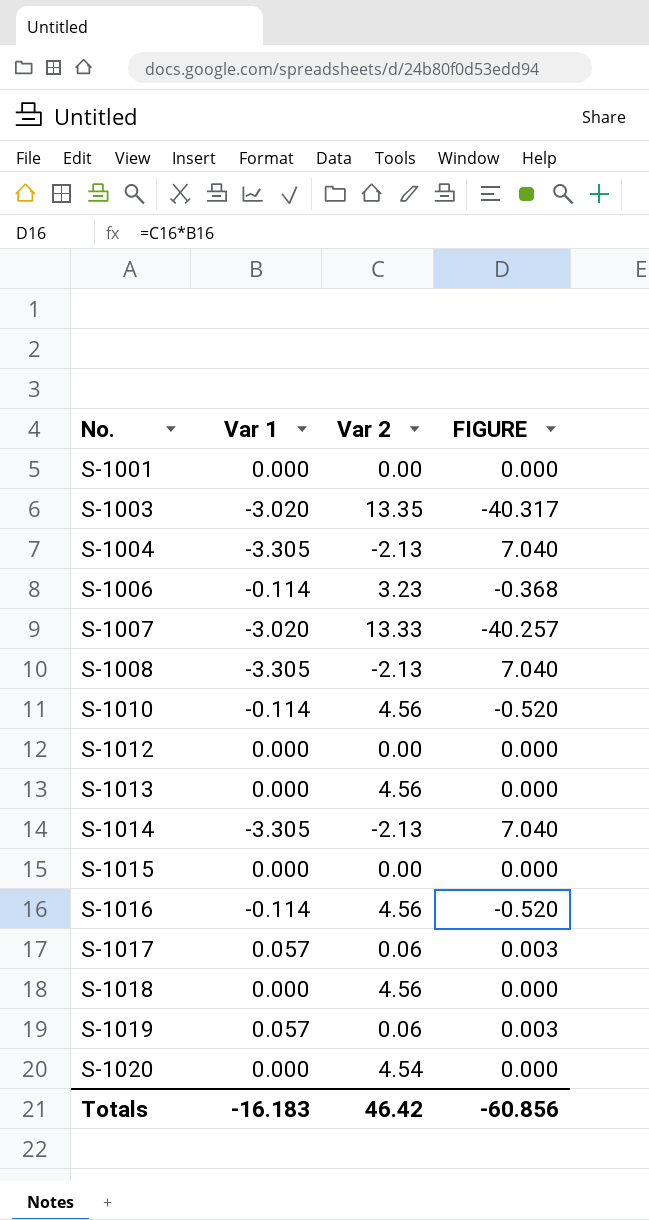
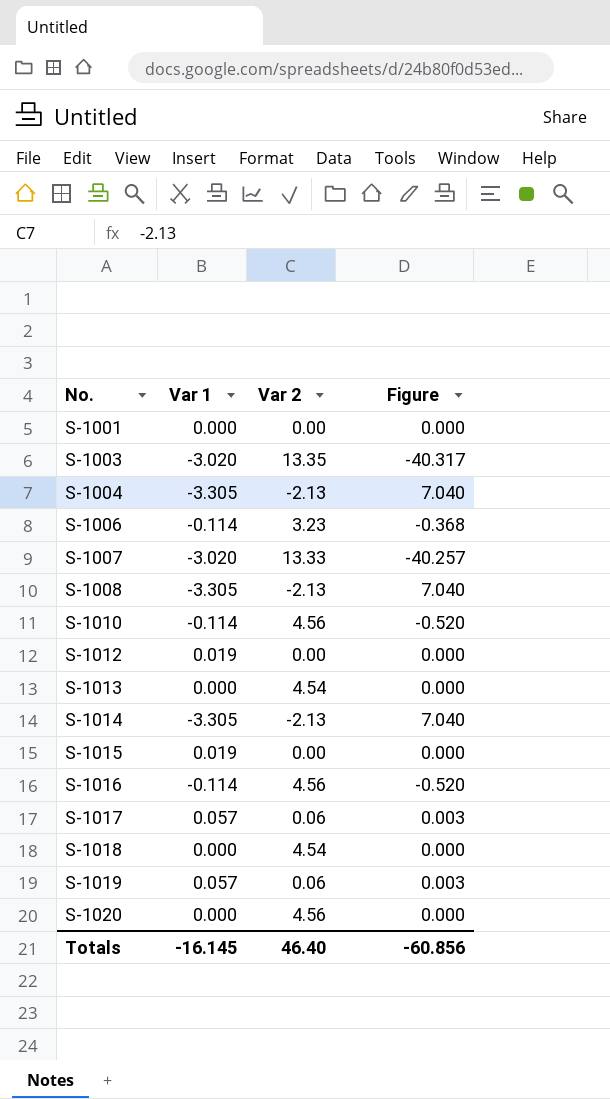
column name: FIGURE -> Figure
S-1012 | Var 1: 0.000 -> 0.019
S-1013 | Var 2: 4.56 -> 4.54
S-1015 | Var 1: 0.000 -> 0.019
S-1018 | Var 2: 4.56 -> 4.54
S-1020 | Var 2: 4.54 -> 4.56
Totals | Var 1: -16.183 -> -16.145
Totals | Var 2: 46.42 -> 46.40

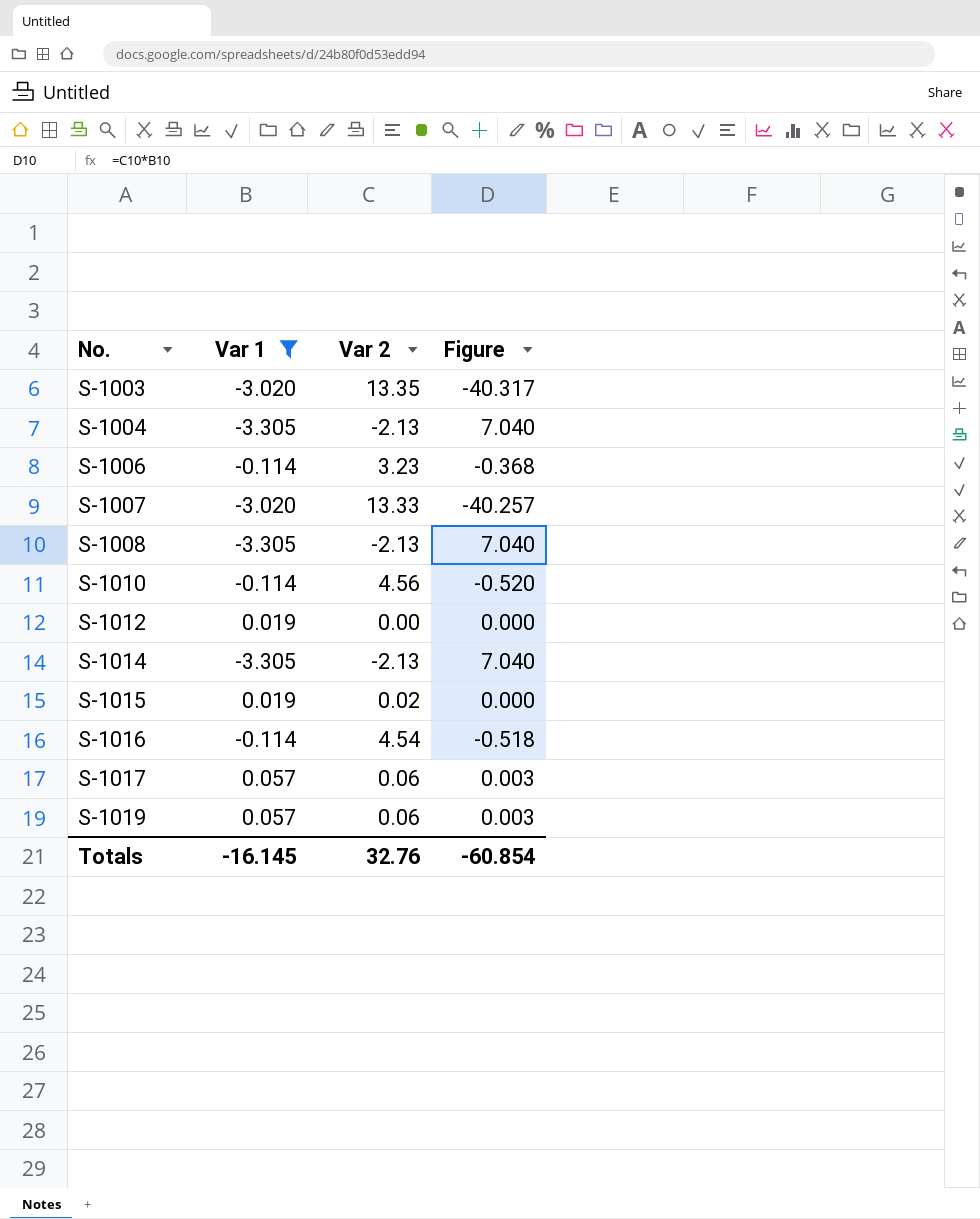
filter: none -> Var 1 != 0.000
S-1015 | Var 2: 0.00 -> 0.02
S-1016 | Var 2: 4.56 -> 4.54
S-1016 | Figure: -0.520 -> -0.518
Totals | Var 2: 46.40 -> 32.76
Totals | Figure: -60.856 -> -60.854

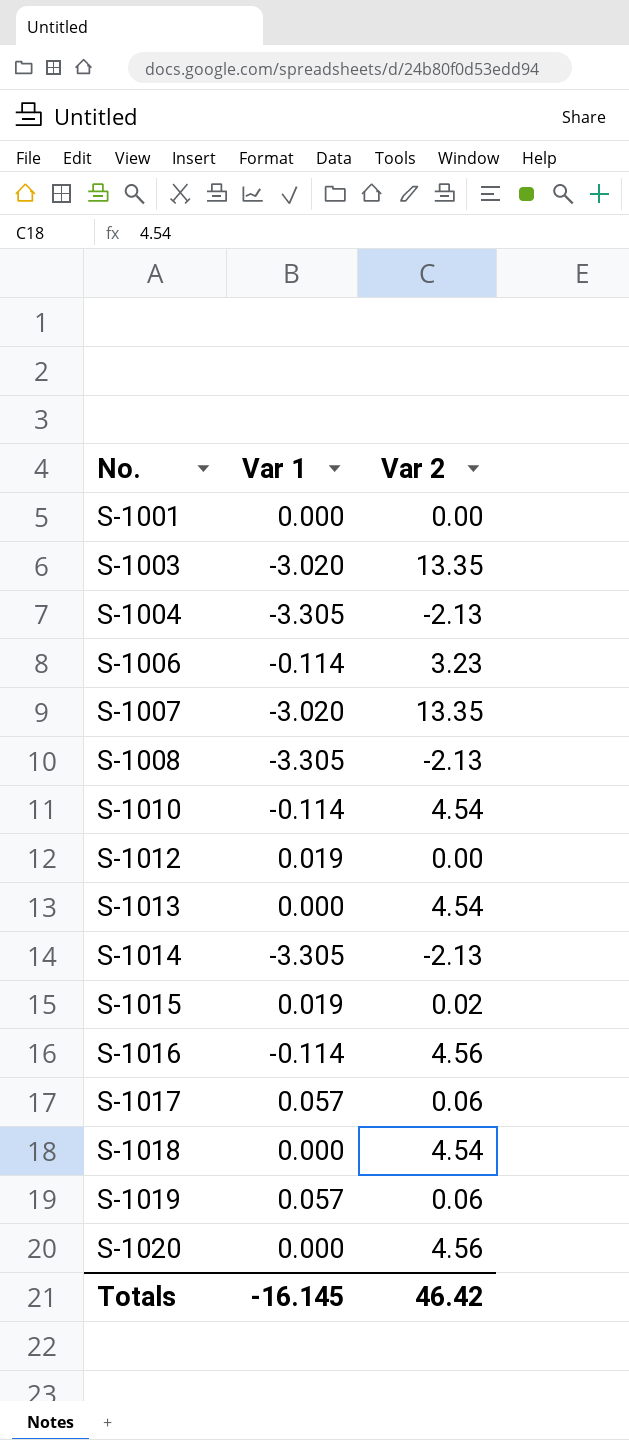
filter: Var 1 != 0.000 -> none
column Figure | formula: [Var 1] * [Var 2] -> none
S-1007 | Var 2: 13.33 -> 13.35
S-1010 | Var 2: 4.56 -> 4.54
S-1016 | Var 2: 4.54 -> 4.56
Totals | Var 2: 32.76 -> 46.42

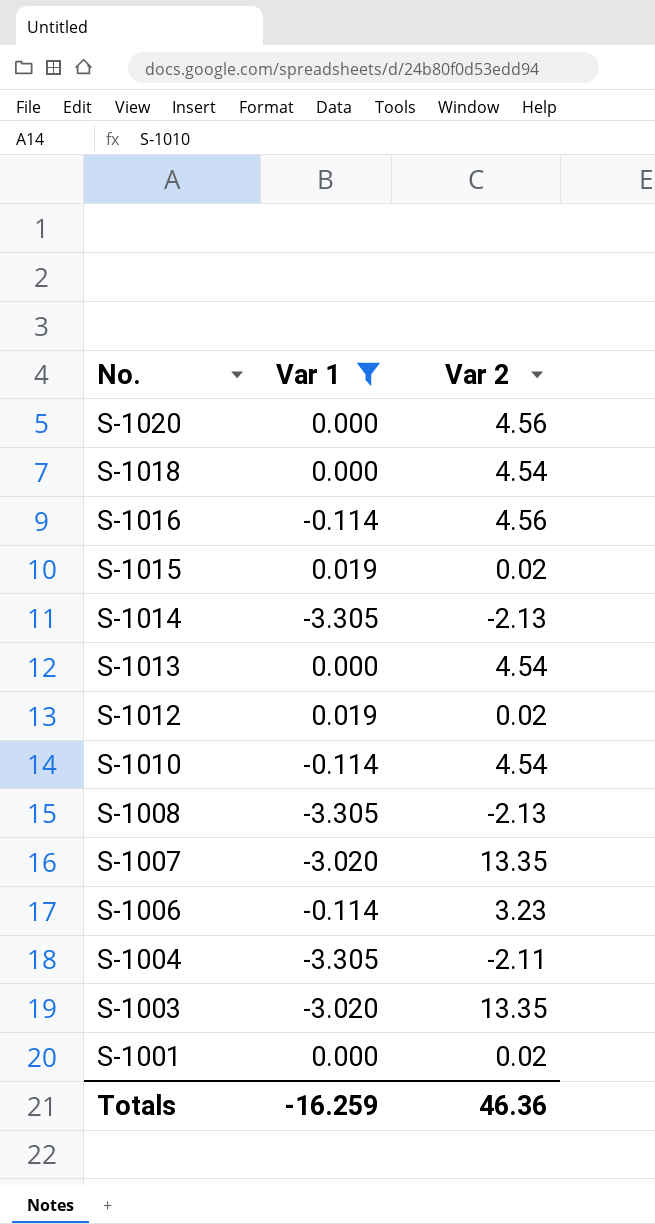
filter: none -> Var 1 != 0.057
row order: No. ascending -> No. descending
S-1012 | Var 2: 0.00 -> 0.02
S-1004 | Var 2: -2.13 -> -2.11
S-1001 | Var 2: 0.00 -> 0.02
Totals | Var 1: -16.145 -> -16.259
Totals | Var 2: 46.42 -> 46.36

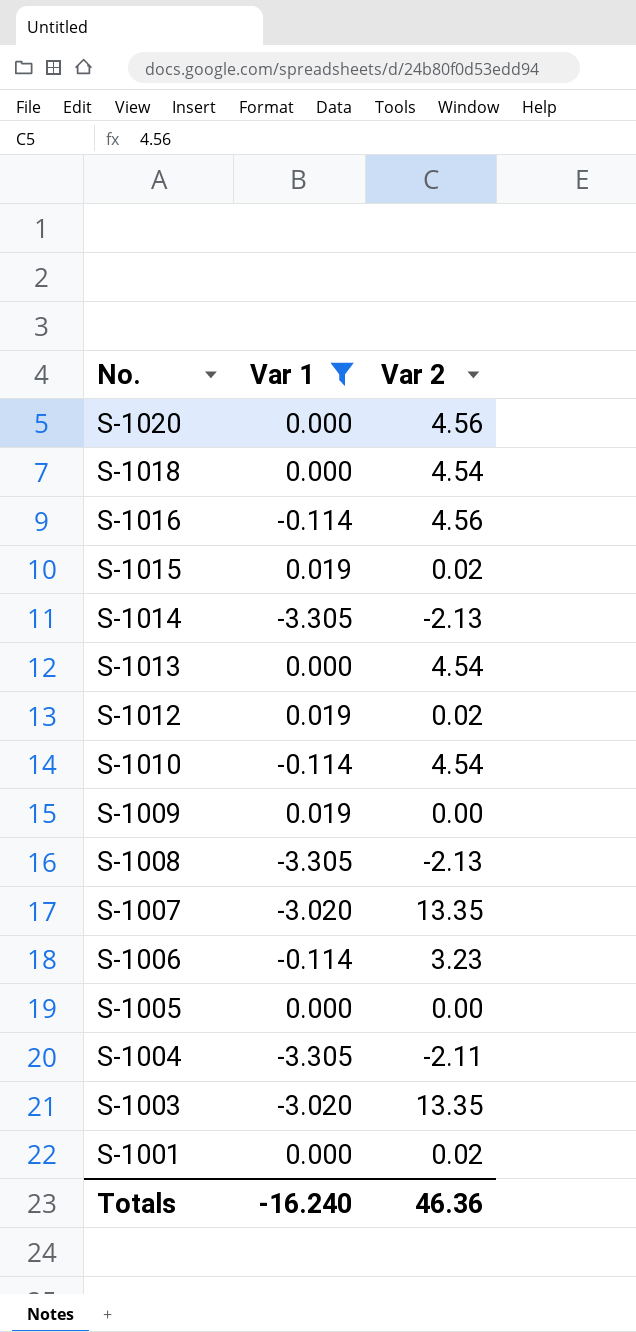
row S-1009: none -> 0.019 | 0.00
row S-1005: none -> 0.000 | 0.00
Totals | Var 1: -16.259 -> -16.240

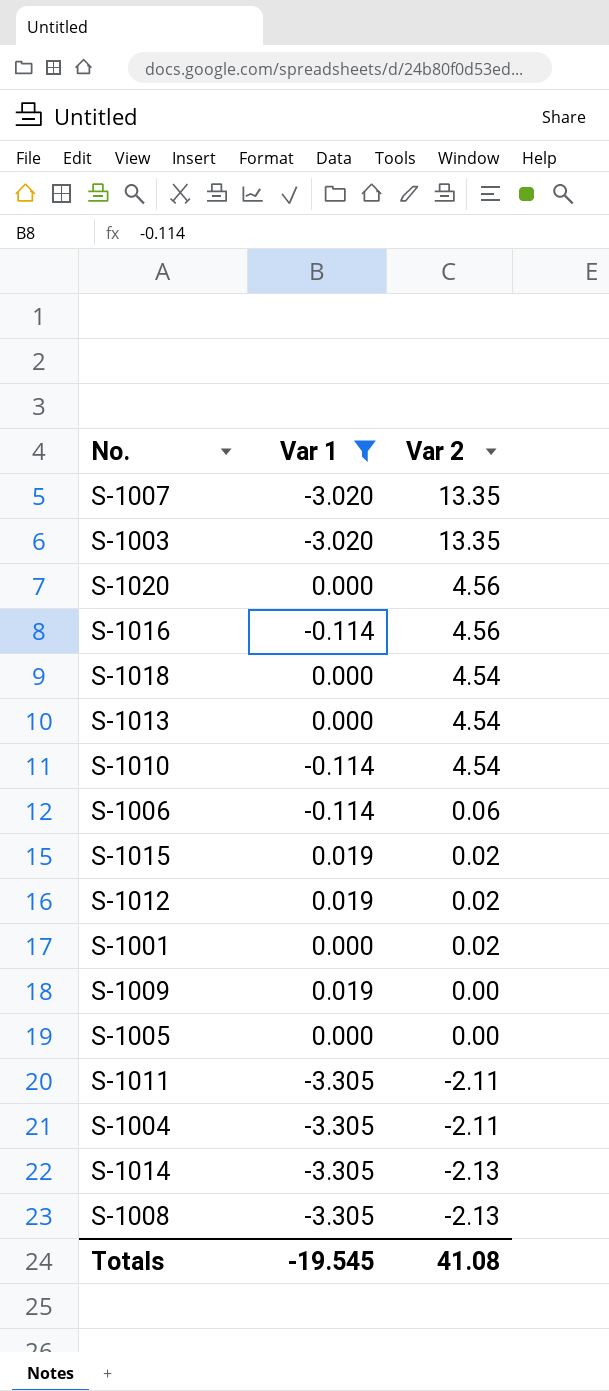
row order: No. descending -> Var 2 descending
S-1006 | Var 2: 3.23 -> 0.06
row S-1011: none -> -3.305 | -2.11
Totals | Var 1: -16.240 -> -19.545
Totals | Var 2: 46.36 -> 41.08

